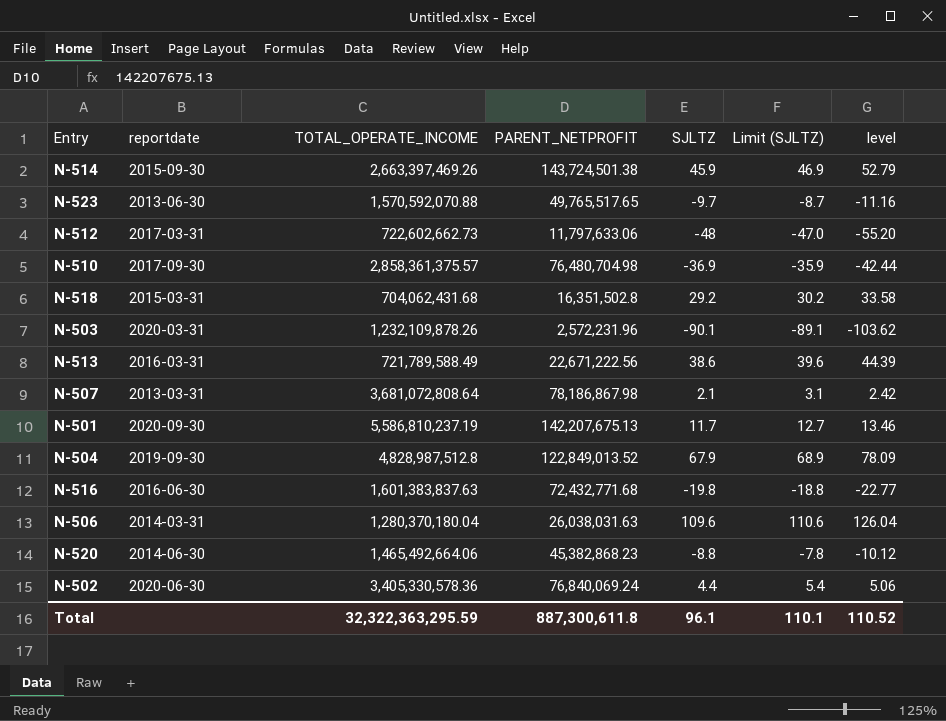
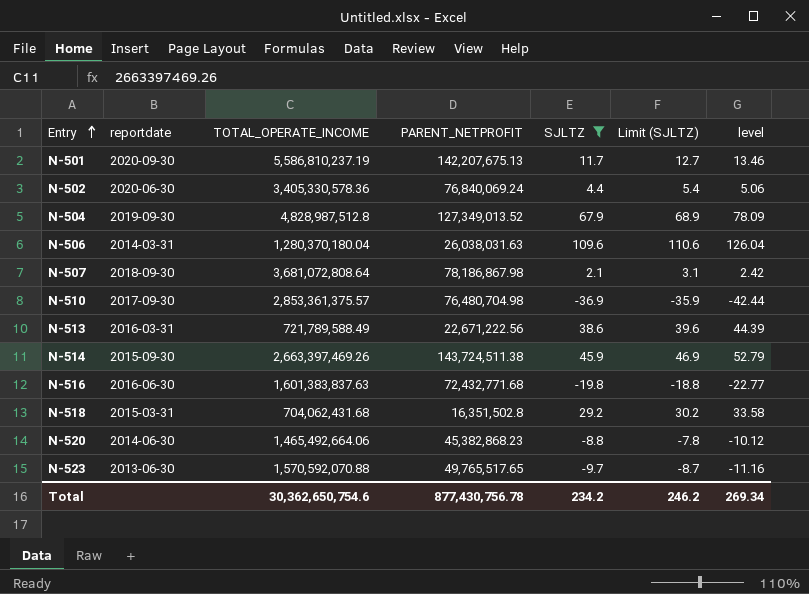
filter: none -> SJLTZ >= -36.9
row order: none -> Entry ascending
N-504 | PARENT_NETPROFIT: 122,849,013.52 -> 127,349,013.52
N-507 | reportdate: 2013-03-31 -> 2018-09-30
N-510 | TOTAL_OPERATE_INCOME: 2,858,361,375.57 -> 2,853,361,375.57
N-514 | PARENT_NETPROFIT: 143,724,501.38 -> 143,724,511.38
Total | TOTAL_OPERATE_INCOME: 32,322,363,295.59 -> 30,362,650,754.6
Total | PARENT_NETPROFIT: 887,300,611.8 -> 877,430,756.78
Total | SJLTZ: 96.1 -> 234.2
Total | Limit (SJLTZ): 110.1 -> 246.2
Total | level: 110.52 -> 269.34

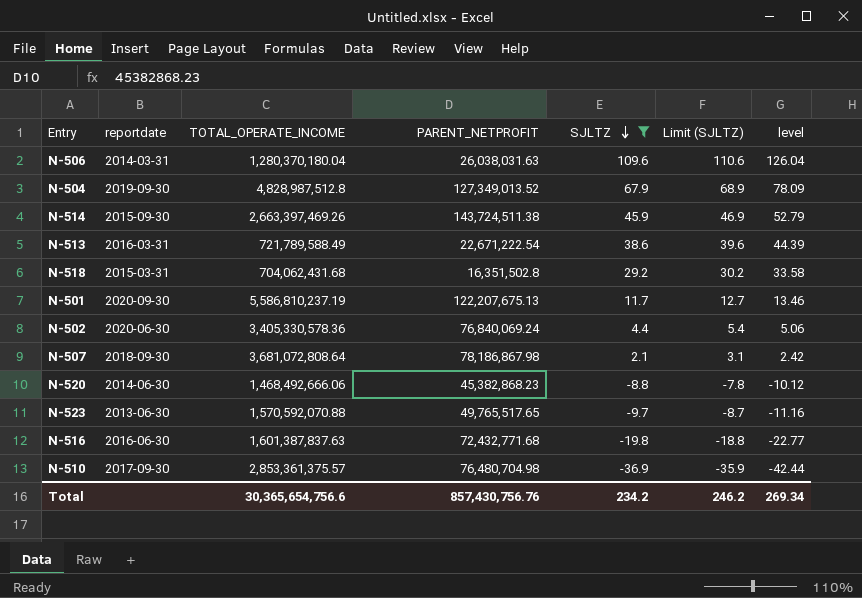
row order: Entry ascending -> SJLTZ descending
N-513 | PARENT_NETPROFIT: 22,671,222.56 -> 22,671,222.54
N-501 | PARENT_NETPROFIT: 142,207,675.13 -> 122,207,675.13
N-520 | TOTAL_OPERATE_INCOME: 1,465,492,664.06 -> 1,468,492,666.06
N-516 | TOTAL_OPERATE_INCOME: 1,601,383,837.63 -> 1,601,387,837.63
Total | TOTAL_OPERATE_INCOME: 30,362,650,754.6 -> 30,365,654,756.6
Total | PARENT_NETPROFIT: 877,430,756.78 -> 857,430,756.76

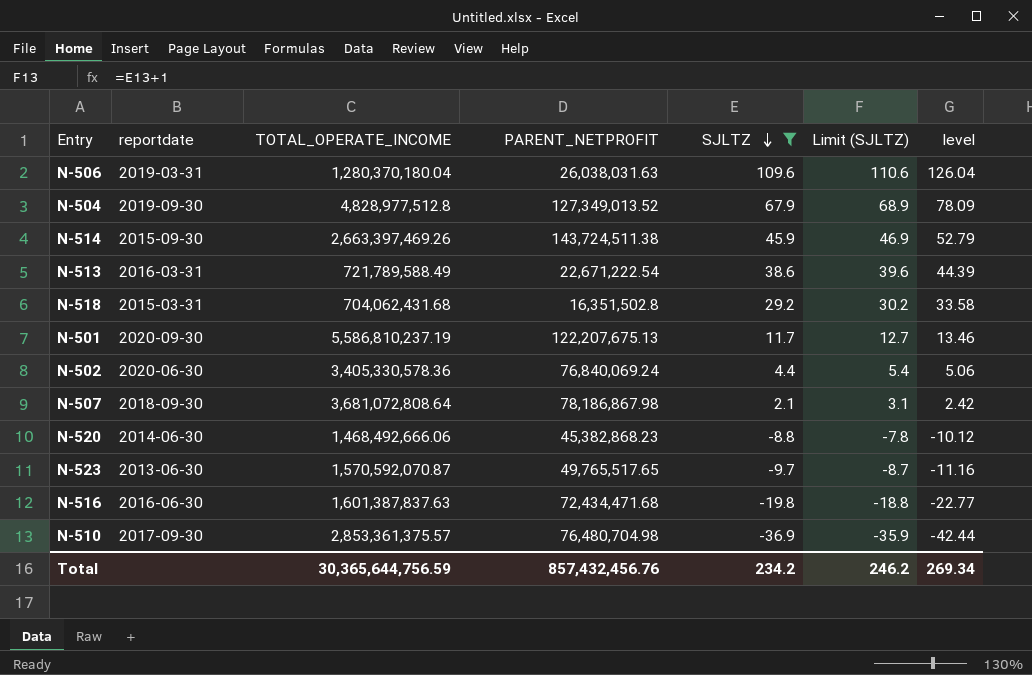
N-506 | reportdate: 2014-03-31 -> 2019-03-31
N-504 | TOTAL_OPERATE_INCOME: 4,828,987,512.8 -> 4,828,977,512.8
N-523 | TOTAL_OPERATE_INCOME: 1,570,592,070.88 -> 1,570,592,070.87
N-516 | PARENT_NETPROFIT: 72,432,771.68 -> 72,434,471.68
Total | TOTAL_OPERATE_INCOME: 30,365,654,756.6 -> 30,365,644,756.59
Total | PARENT_NETPROFIT: 857,430,756.76 -> 857,432,456.76

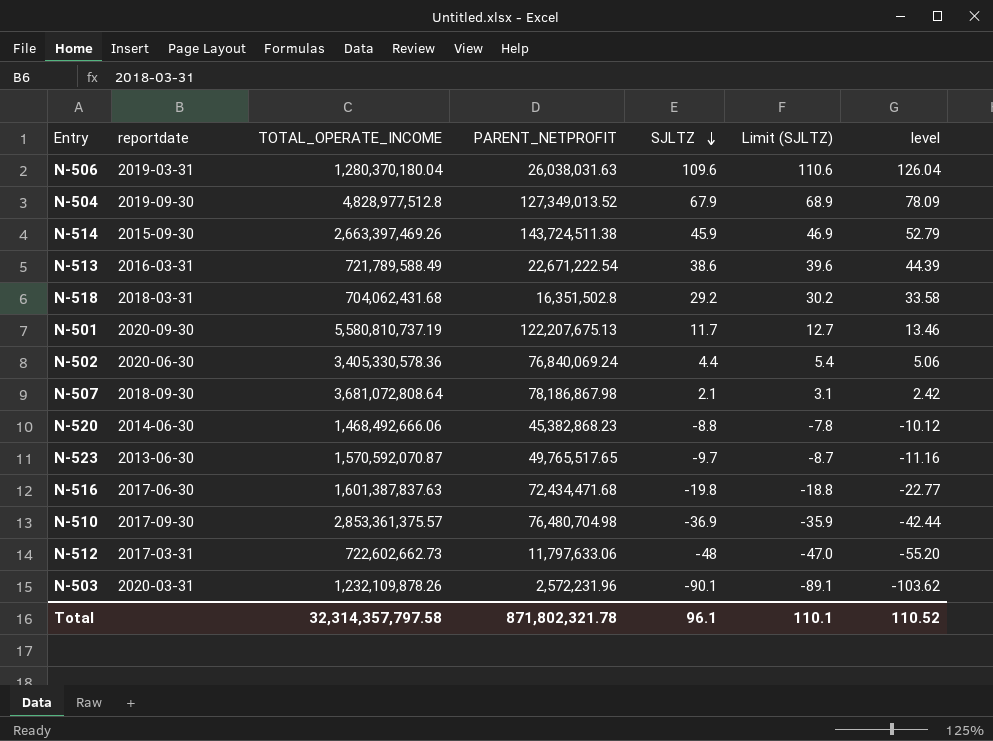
filter: SJLTZ >= -36.9 -> none
N-518 | reportdate: 2015-03-31 -> 2018-03-31
N-501 | TOTAL_OPERATE_INCOME: 5,586,810,237.19 -> 5,580,810,737.19
N-516 | reportdate: 2016-06-30 -> 2017-06-30
Total | TOTAL_OPERATE_INCOME: 30,365,644,756.59 -> 32,314,357,797.58
Total | PARENT_NETPROFIT: 857,432,456.76 -> 871,802,321.78
Total | SJLTZ: 234.2 -> 96.1
Total | Limit (SJLTZ): 246.2 -> 110.1
Total | level: 269.34 -> 110.52

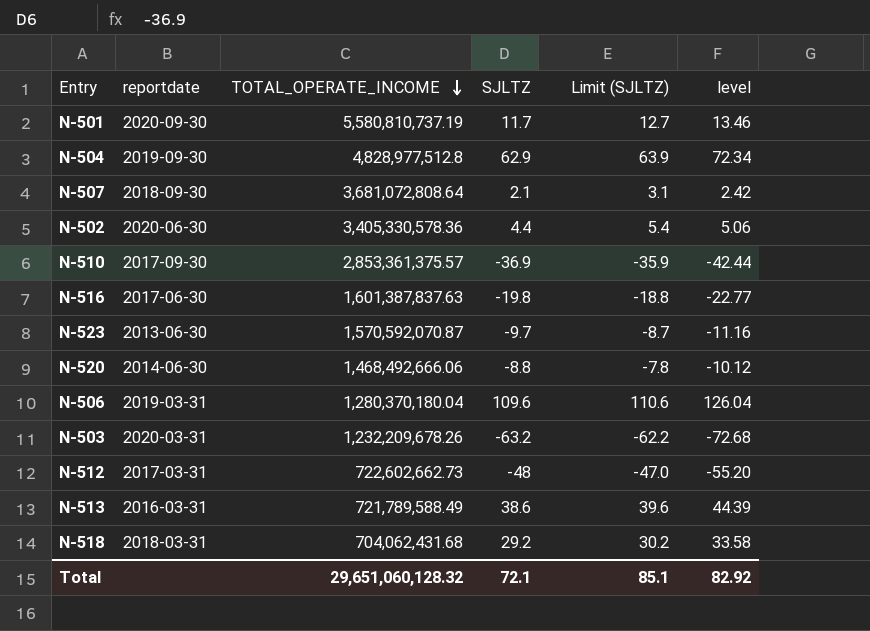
row order: SJLTZ descending -> TOTAL_OPERATE_INCOME descending
column PARENT_NETPROFIT | position: 4 -> none
row N-514: 2015-09-30 | 2,663,397,469.26 | 143,724,511.38 | 45.9 | 46.9 | 52.79 -> none
N-504 | SJLTZ: 67.9 -> 62.9
N-504 | Limit (SJLTZ): 68.9 -> 63.9
N-504 | level: 78.09 -> 72.34
N-503 | TOTAL_OPERATE_INCOME: 1,232,109,878.26 -> 1,232,209,678.26
N-503 | SJLTZ: -90.1 -> -63.2
N-503 | Limit (SJLTZ): -89.1 -> -62.2
N-503 | level: -103.62 -> -72.68
Total | TOTAL_OPERATE_INCOME: 32,314,357,797.58 -> 29,651,060,128.32
Total | SJLTZ: 96.1 -> 72.1
Total | Limit (SJLTZ): 110.1 -> 85.1
Total | level: 110.52 -> 82.92

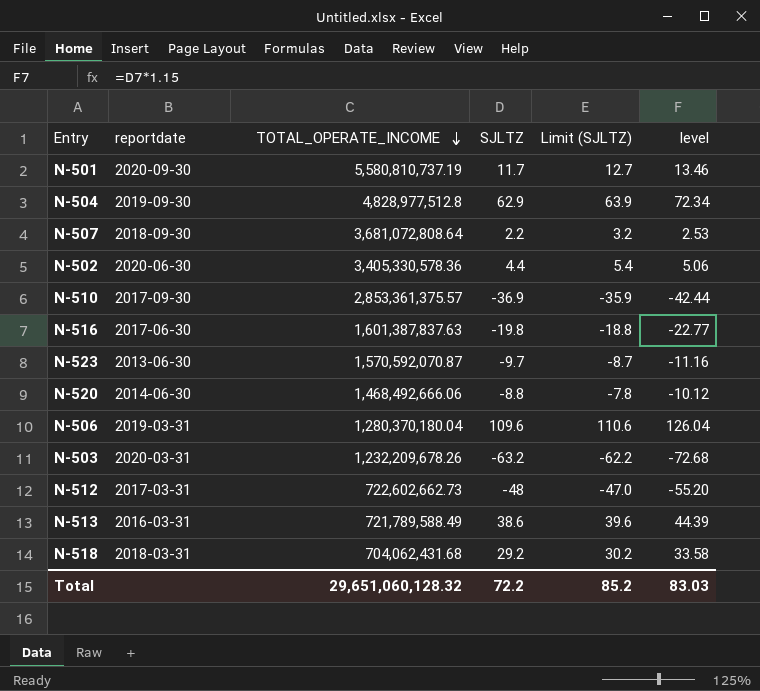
N-507 | SJLTZ: 2.1 -> 2.2
N-507 | Limit (SJLTZ): 3.1 -> 3.2
N-507 | level: 2.42 -> 2.53
Total | SJLTZ: 72.1 -> 72.2
Total | Limit (SJLTZ): 85.1 -> 85.2
Total | level: 82.92 -> 83.03

